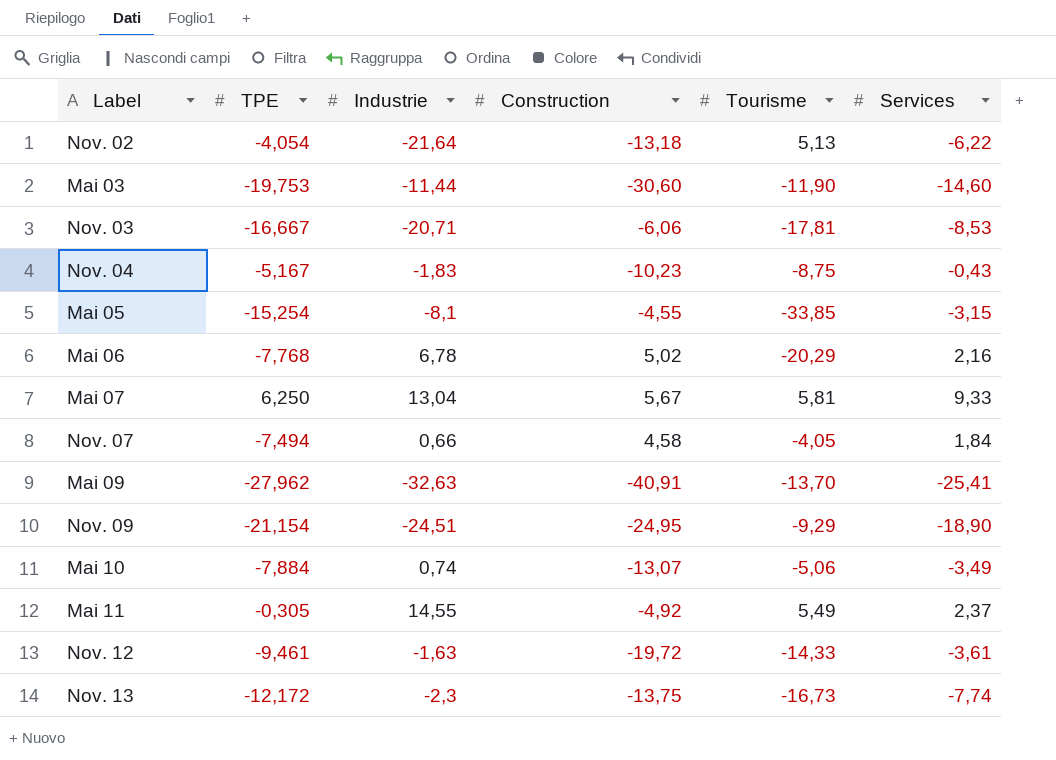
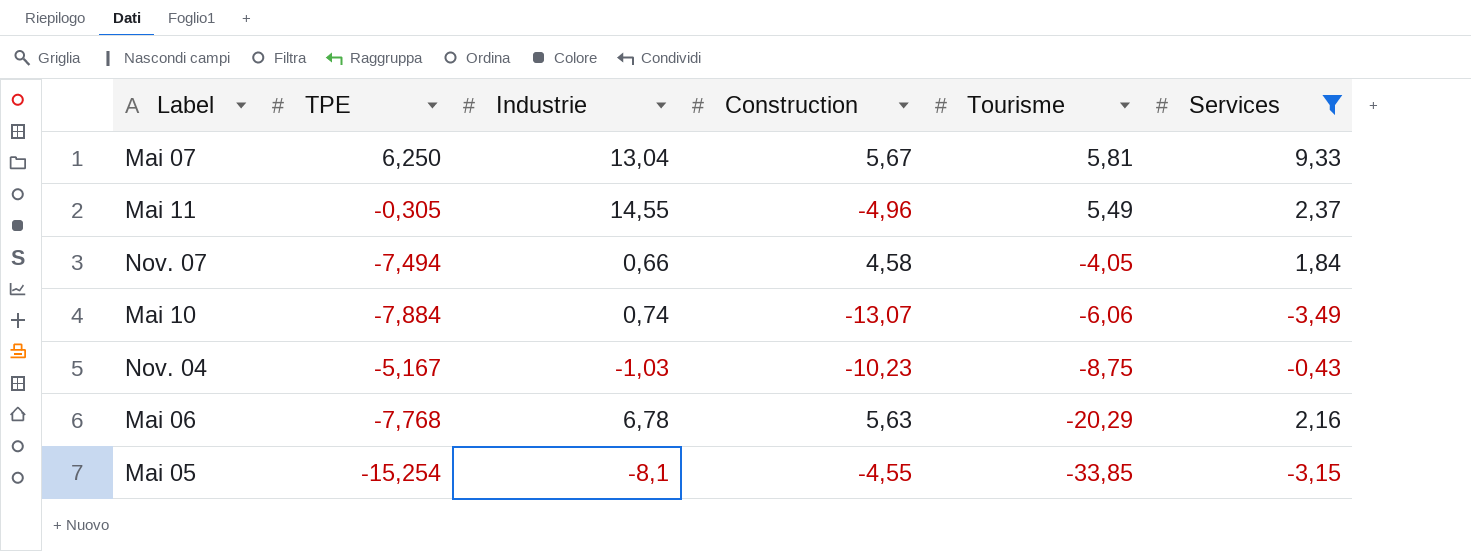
filter: none -> Services >= -3,49
row order: none -> Tourisme descending
Mai 11 | Construction: -4,92 -> -4,96
Mai 10 | Tourisme: -5,06 -> -6,06
Nov. 04 | Industrie: -1,83 -> -1,03
Mai 06 | Construction: 5,02 -> 5,63

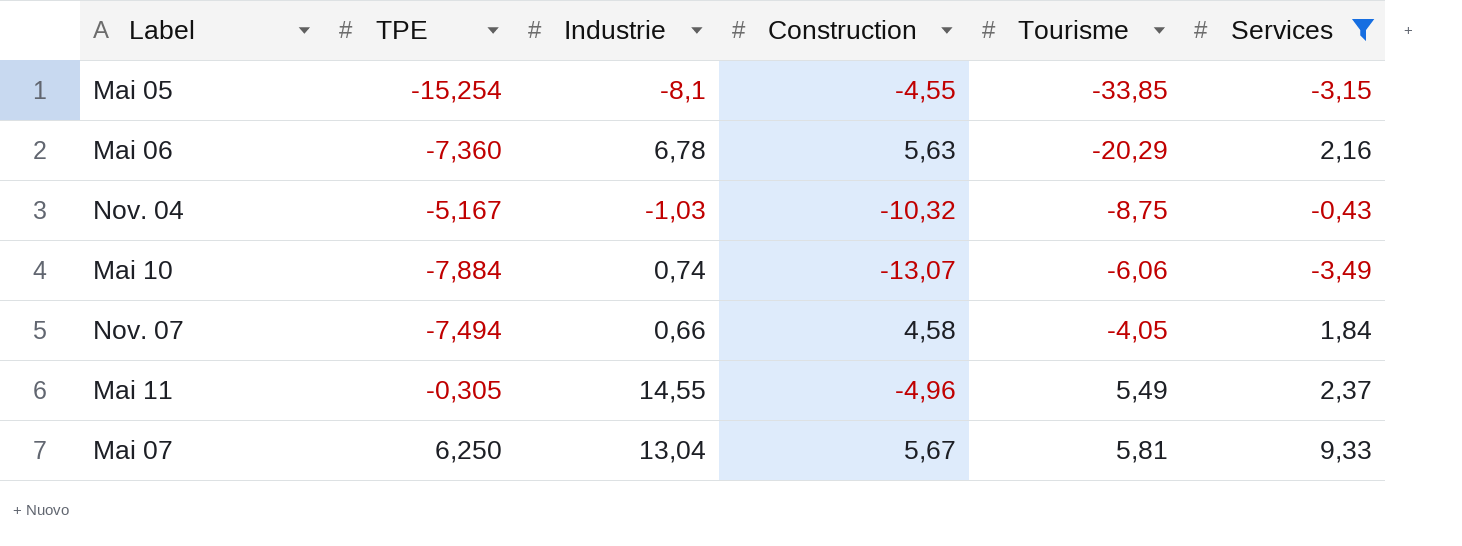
row order: Tourisme descending -> Tourisme ascending
Mai 06 | TPE: -7,768 -> -7,360
Nov. 04 | Construction: -10,23 -> -10,32

